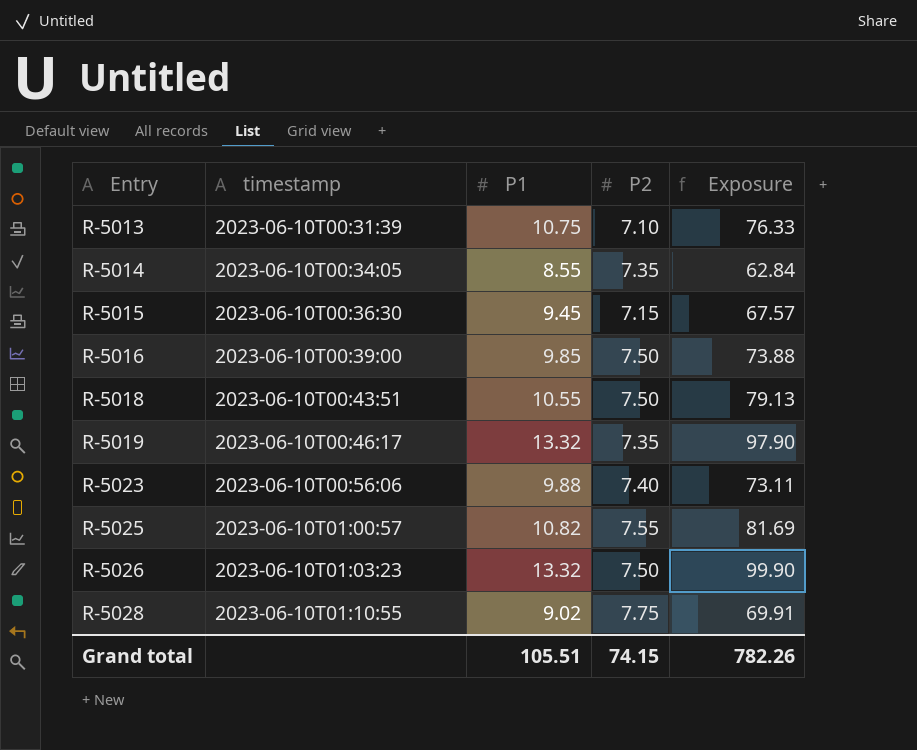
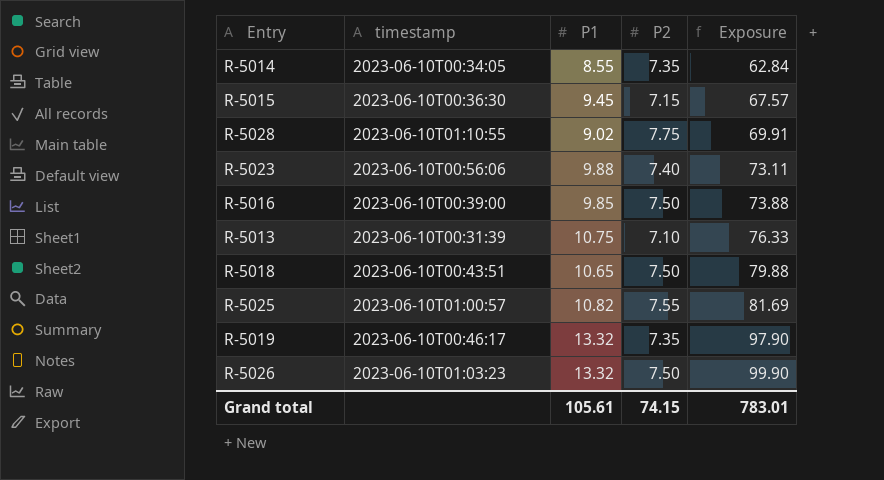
row order: Entry ascending -> Exposure ascending
R-5018 | P1: 10.55 -> 10.65
R-5018 | Exposure: 79.13 -> 79.88
Grand total | P1: 105.51 -> 105.61
Grand total | Exposure: 782.26 -> 783.01

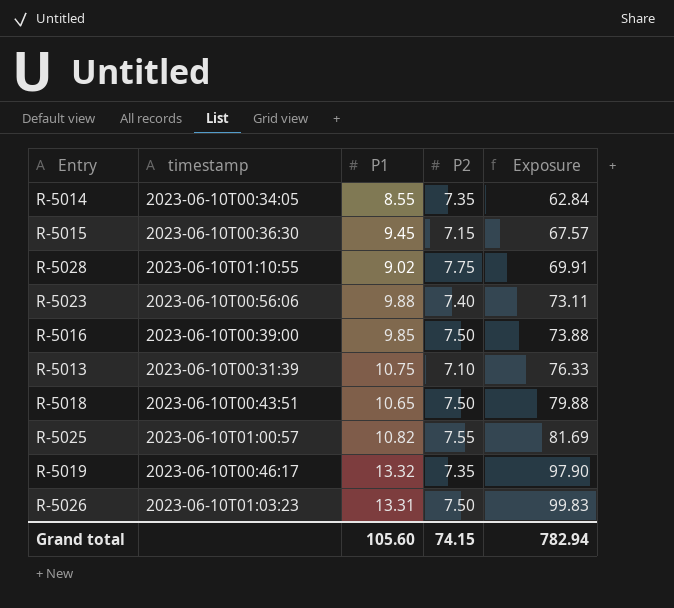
R-5026 | P1: 13.32 -> 13.31
R-5026 | Exposure: 99.90 -> 99.83
Grand total | P1: 105.61 -> 105.60
Grand total | Exposure: 783.01 -> 782.94

